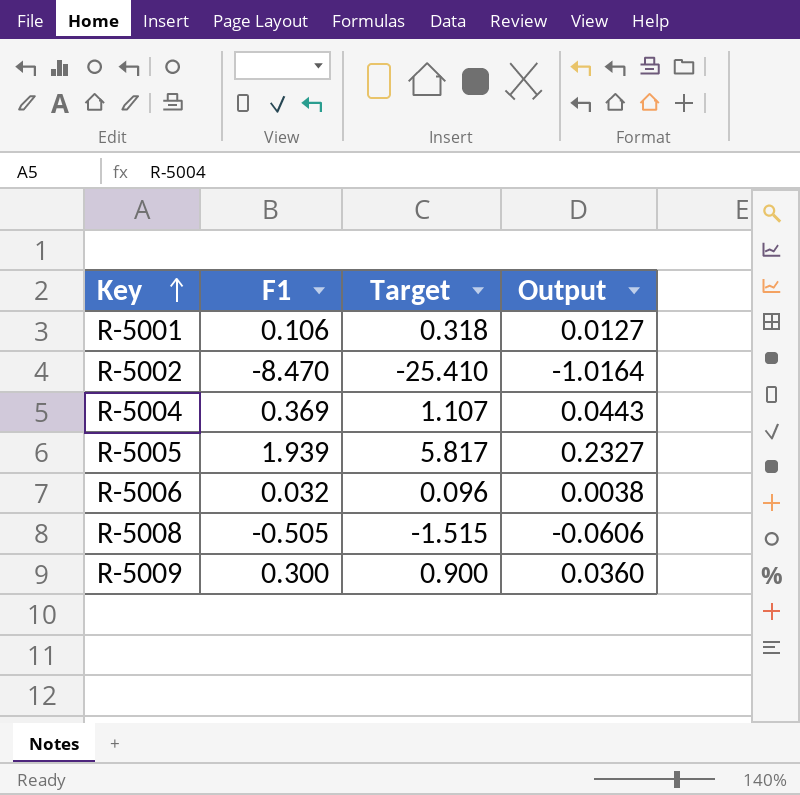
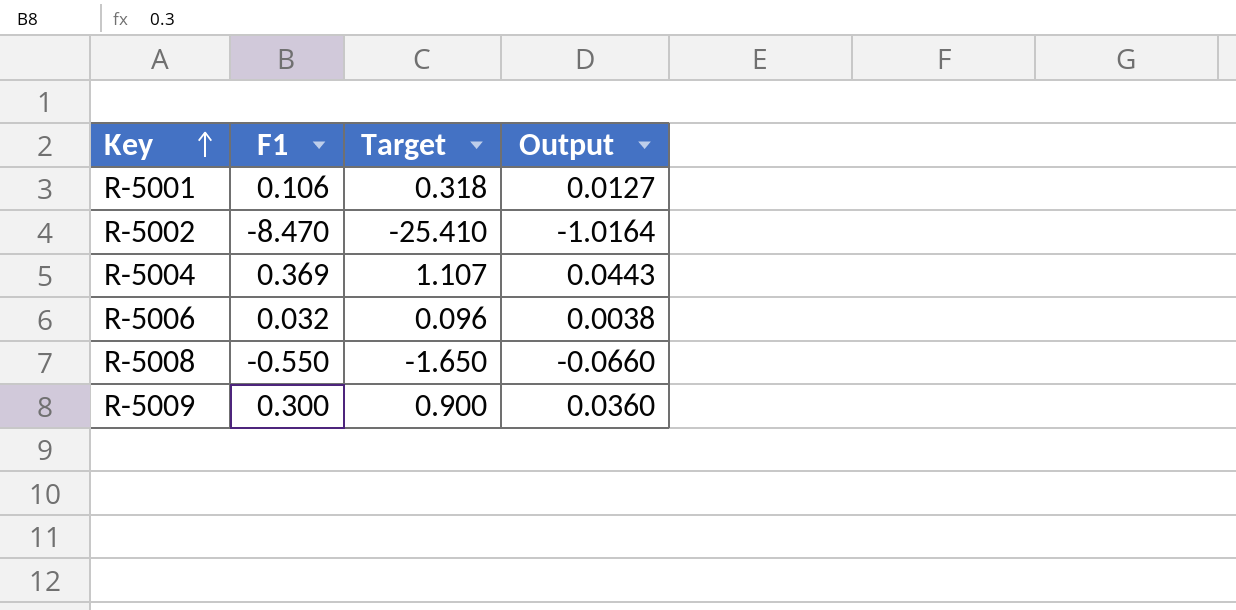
row R-5005: 1.939 | 5.817 | 0.2327 -> none
R-5008 | F1: -0.505 -> -0.550
R-5008 | Target: -1.515 -> -1.650
R-5008 | Output: -0.0606 -> -0.0660

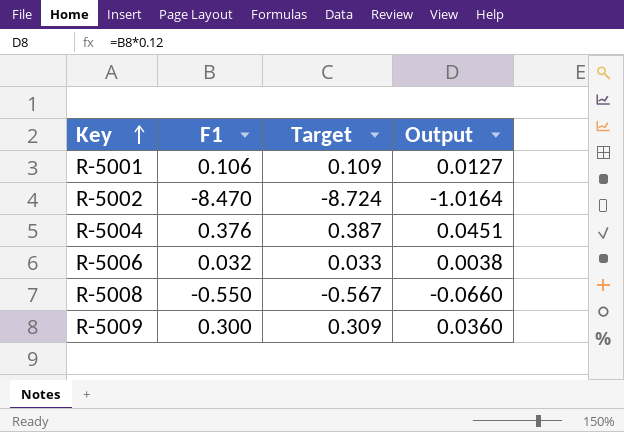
column Target | formula: [F1] * 3 -> [F1] * 1.03
R-5004 | F1: 0.369 -> 0.376
R-5004 | Output: 0.0443 -> 0.0451

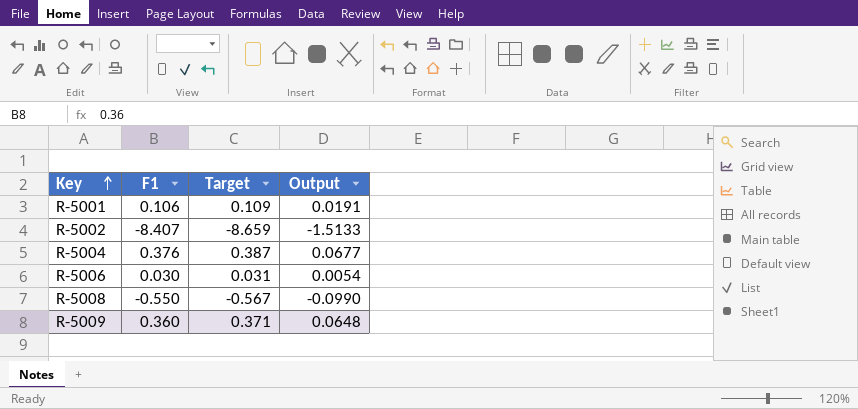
column Output | formula: [F1] * 0.12 -> [F1] * 0.18
R-5002 | F1: -8.470 -> -8.407
R-5002 | Target: -8.724 -> -8.659
R-5006 | F1: 0.032 -> 0.030
R-5006 | Target: 0.033 -> 0.031
R-5009 | F1: 0.300 -> 0.360
R-5009 | Target: 0.309 -> 0.371

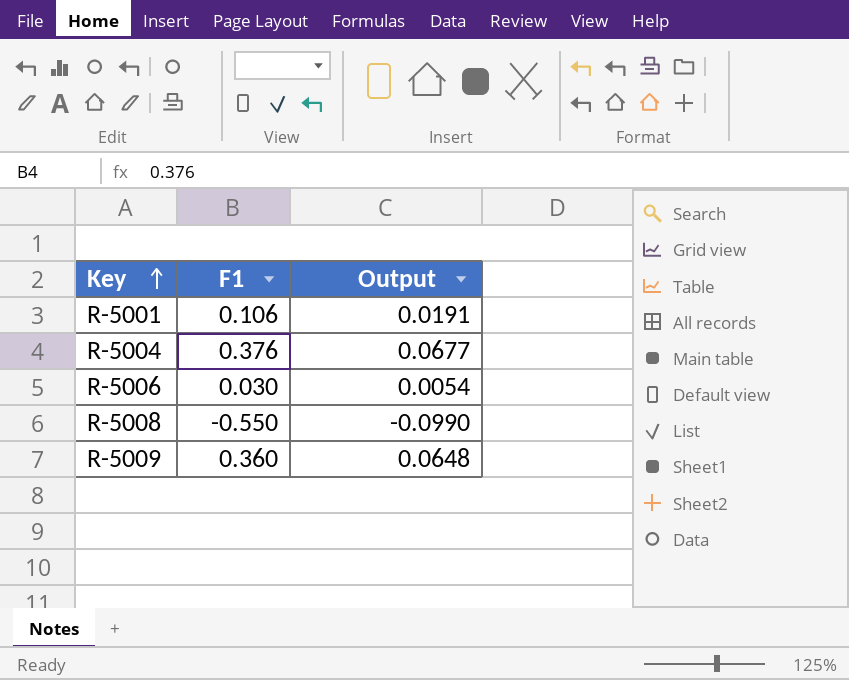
column Target | formula: [F1] * 1.03 -> none
row R-5002: -8.407 | -8.659 | -1.5133 -> none

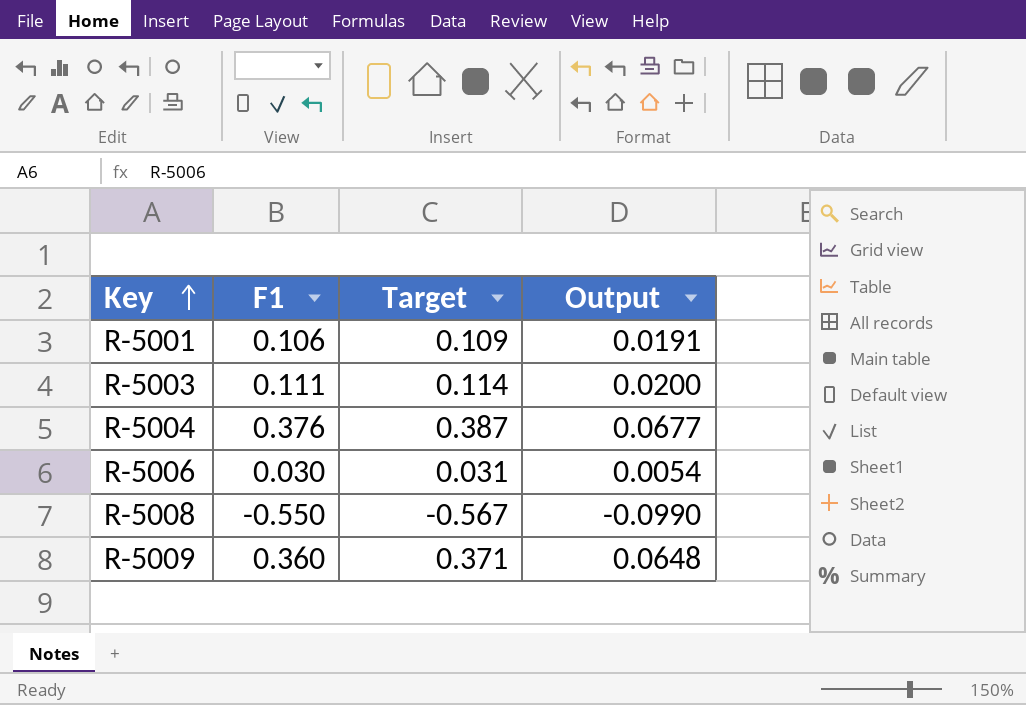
column Target | formula: none -> [F1] * 1.03
row R-5003: none -> 0.111 | 0.114 | 0.0200

